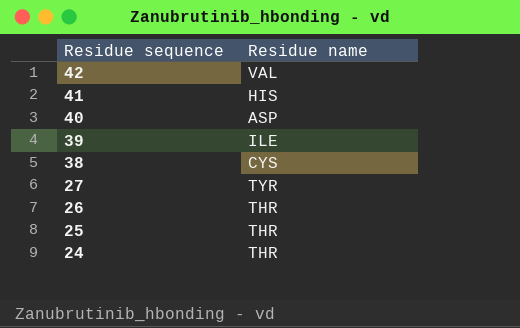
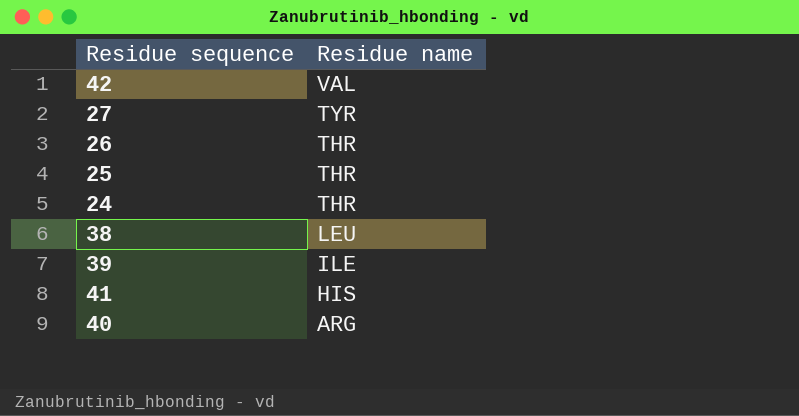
row order: Residue sequence descending -> Residue name descending
38 | Residue name: CYS -> LEU
40 | Residue name: ASP -> ARG

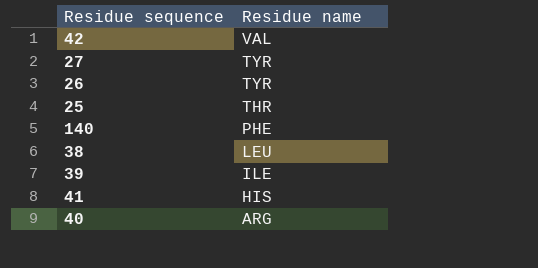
row 24: THR -> none
26 | Residue name: THR -> TYR
row 140: none -> PHE

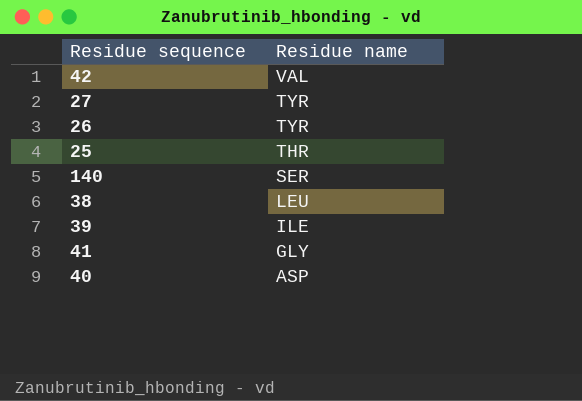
140 | Residue name: PHE -> SER
41 | Residue name: HIS -> GLY
40 | Residue name: ARG -> ASP

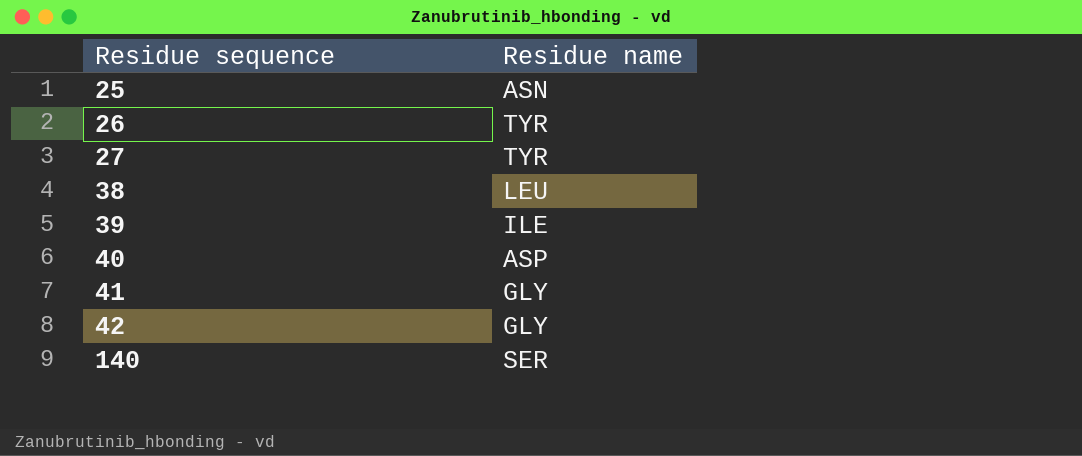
row order: Residue name descending -> Residue sequence ascending
25 | Residue name: THR -> ASN
42 | Residue name: VAL -> GLY

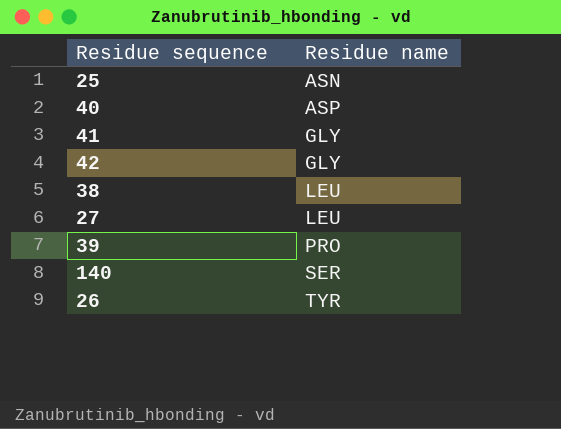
row order: Residue sequence ascending -> Residue name ascending
27 | Residue name: TYR -> LEU
39 | Residue name: ILE -> PRO

